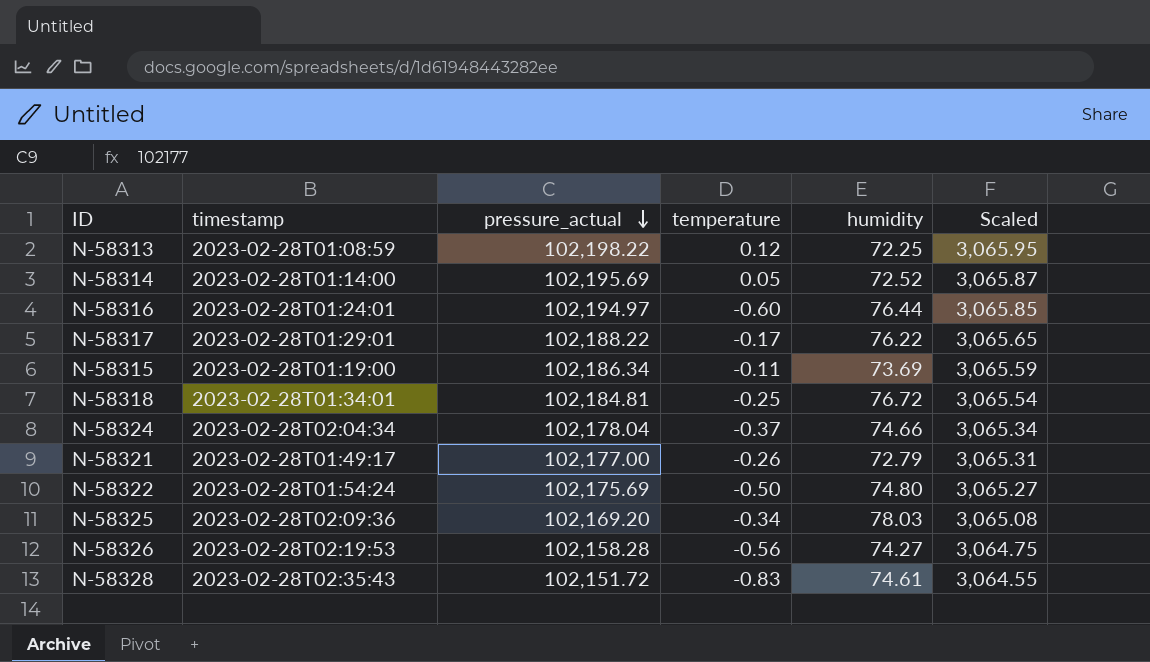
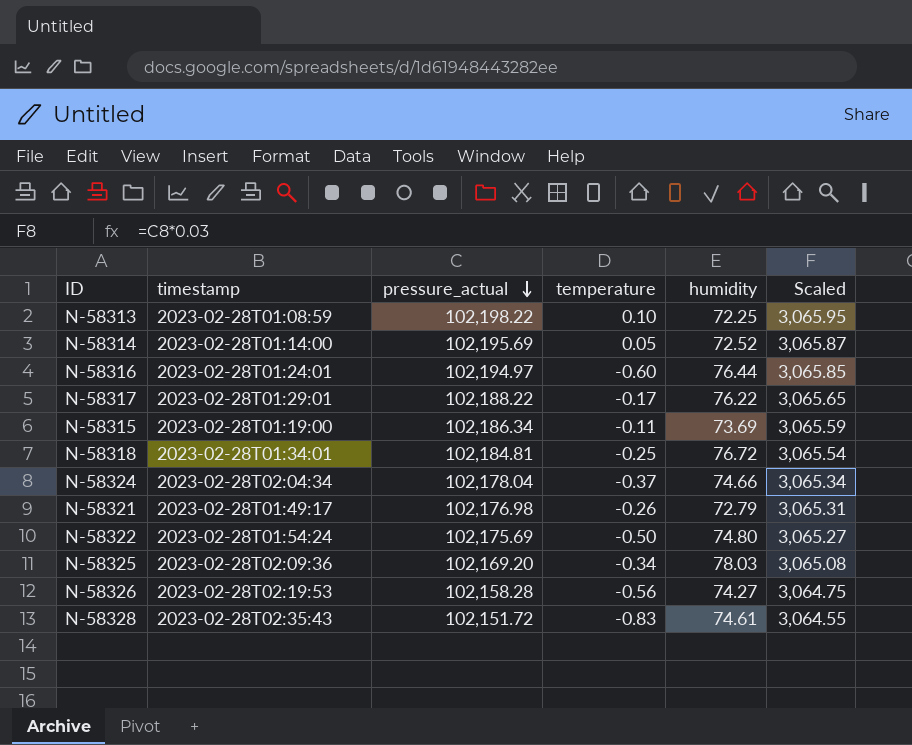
N-58313 | temperature: 0.12 -> 0.10
N-58321 | pressure_actual: 102,177.00 -> 102,176.98

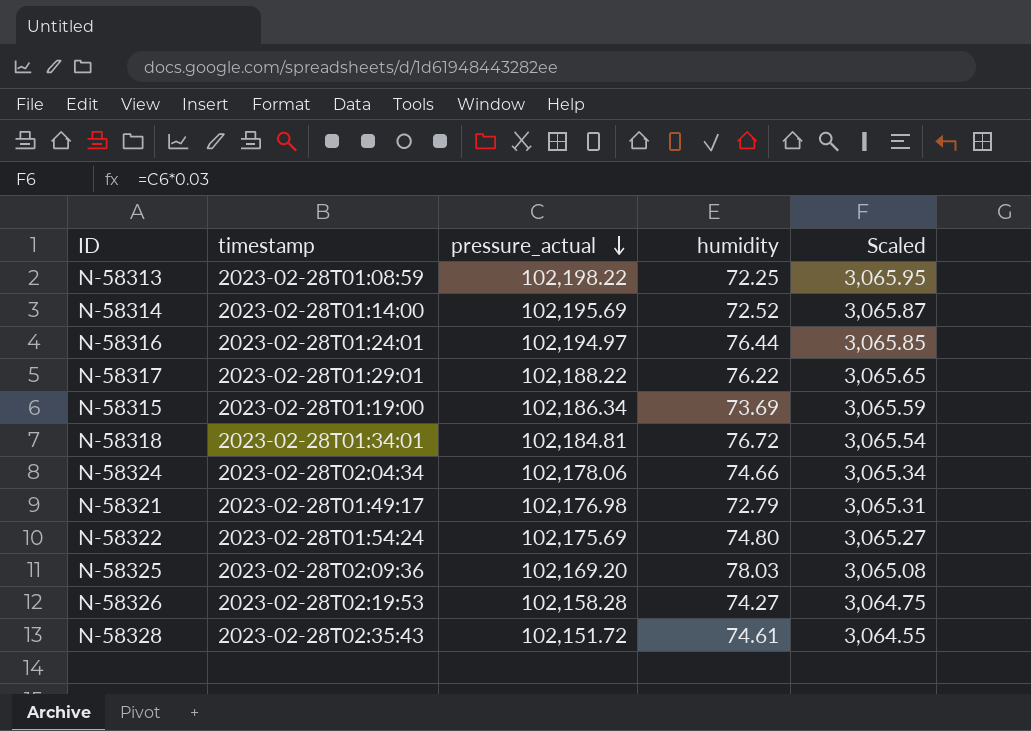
column temperature | position: 4 -> none
N-58324 | pressure_actual: 102,178.04 -> 102,178.06

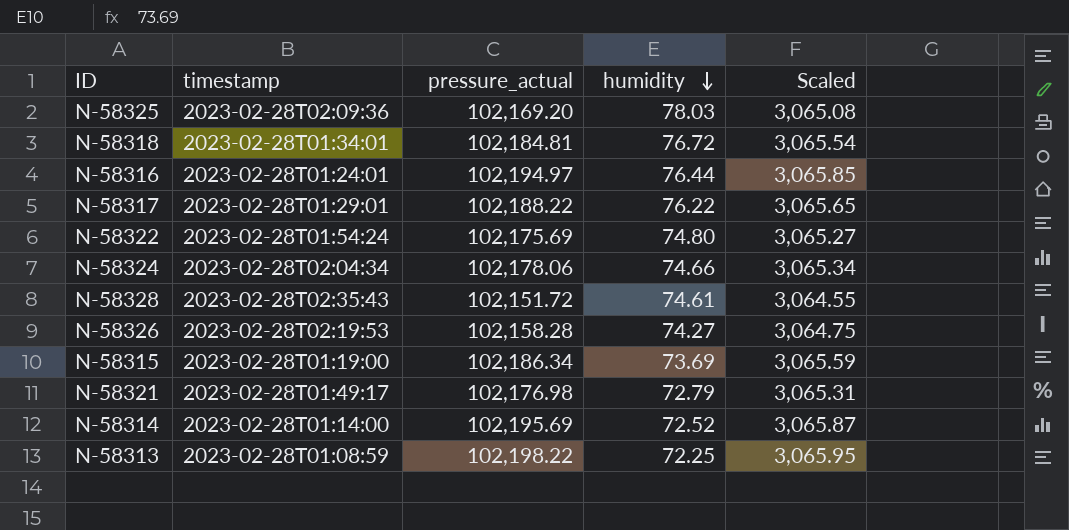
row order: pressure_actual descending -> humidity descending

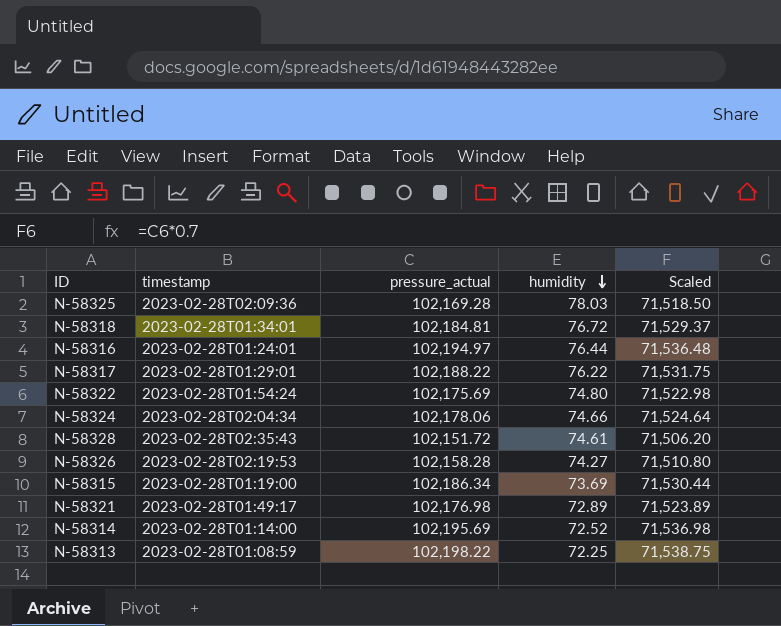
column Scaled | formula: [pressure_actual] * 0.03 -> [pressure_actual] * 0.7
N-58325 | pressure_actual: 102,169.20 -> 102,169.28
N-58321 | humidity: 72.79 -> 72.89

